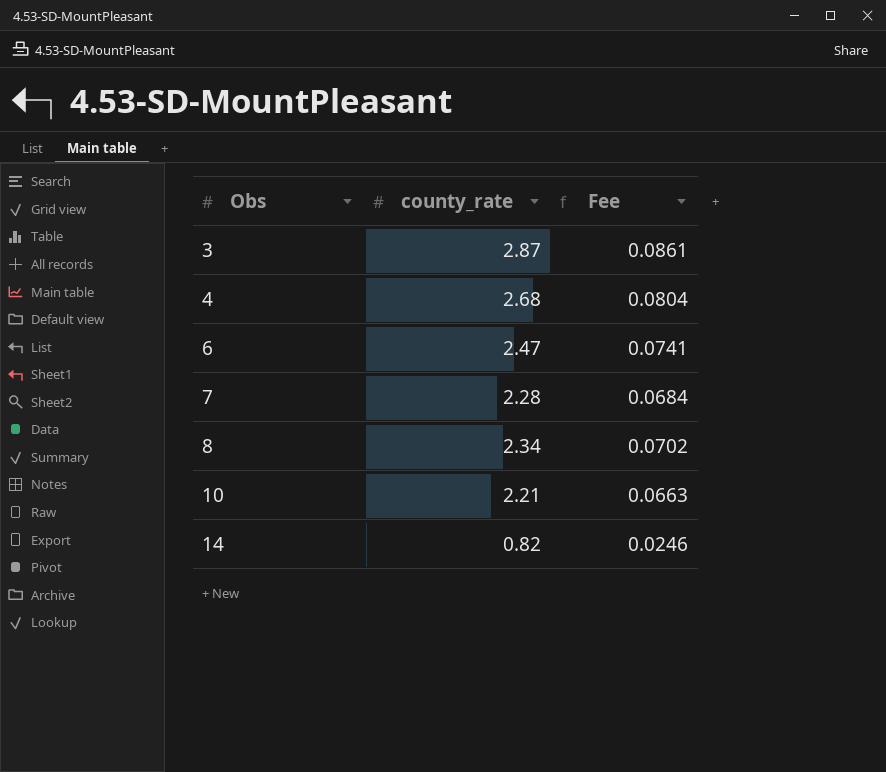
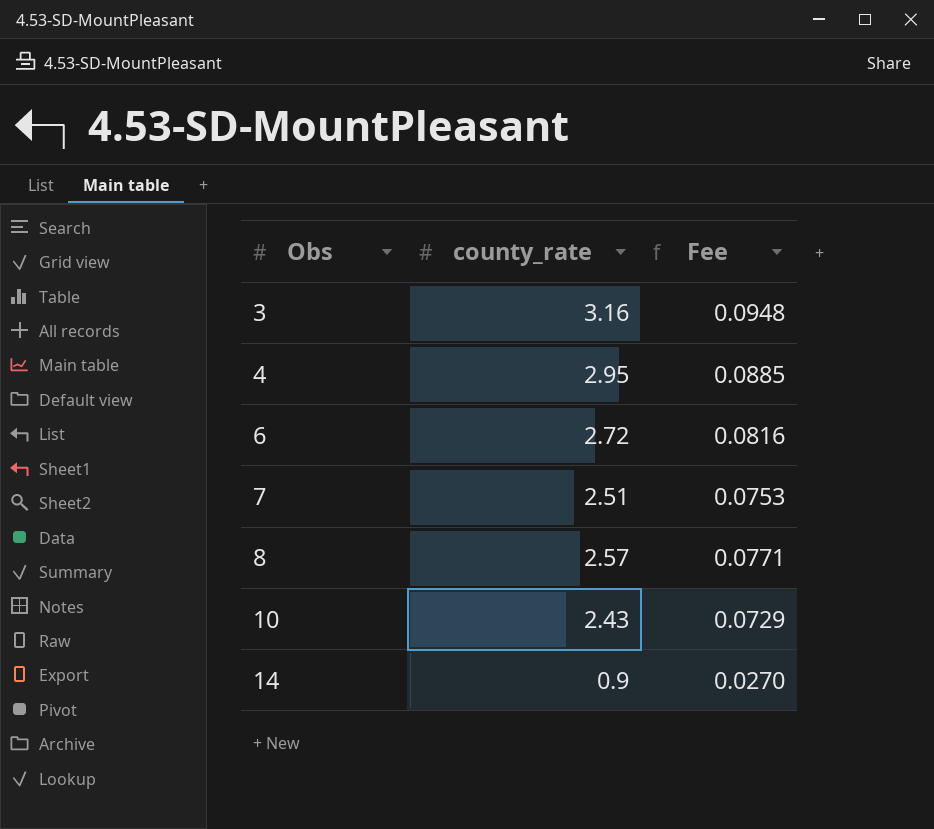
3 | county_rate: 2.87 -> 3.16
3 | Fee: 0.0861 -> 0.0948
4 | county_rate: 2.68 -> 2.95
4 | Fee: 0.0804 -> 0.0885
6 | county_rate: 2.47 -> 2.72
6 | Fee: 0.0741 -> 0.0816
7 | county_rate: 2.28 -> 2.51
7 | Fee: 0.0684 -> 0.0753
8 | county_rate: 2.34 -> 2.57
8 | Fee: 0.0702 -> 0.0771
10 | county_rate: 2.21 -> 2.43
10 | Fee: 0.0663 -> 0.0729
14 | county_rate: 0.82 -> 0.9
14 | Fee: 0.0246 -> 0.0270

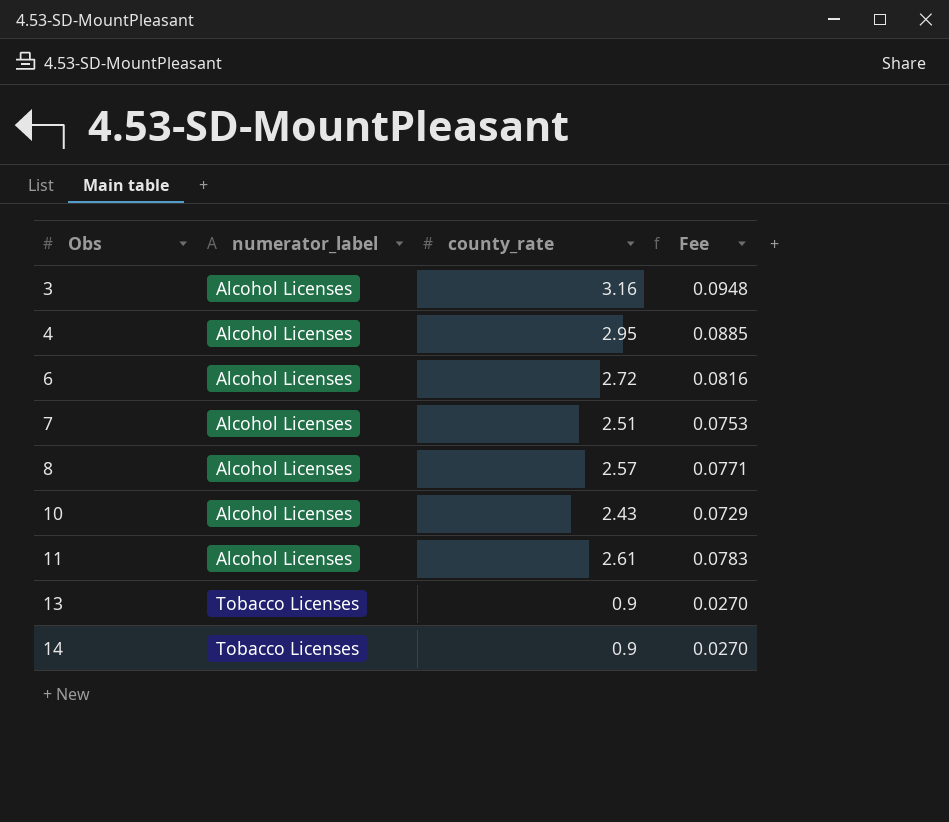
column numerator_label | position: none -> 2
row 11: none -> Alcohol Licenses | 2.61 | 0.0783
row 13: none -> Tobacco Licenses | 0.9 | 0.0270

